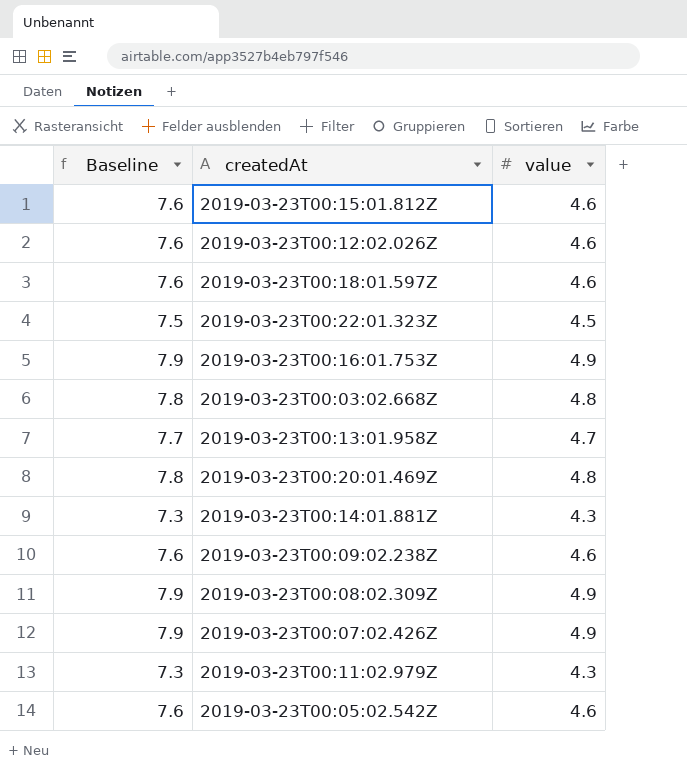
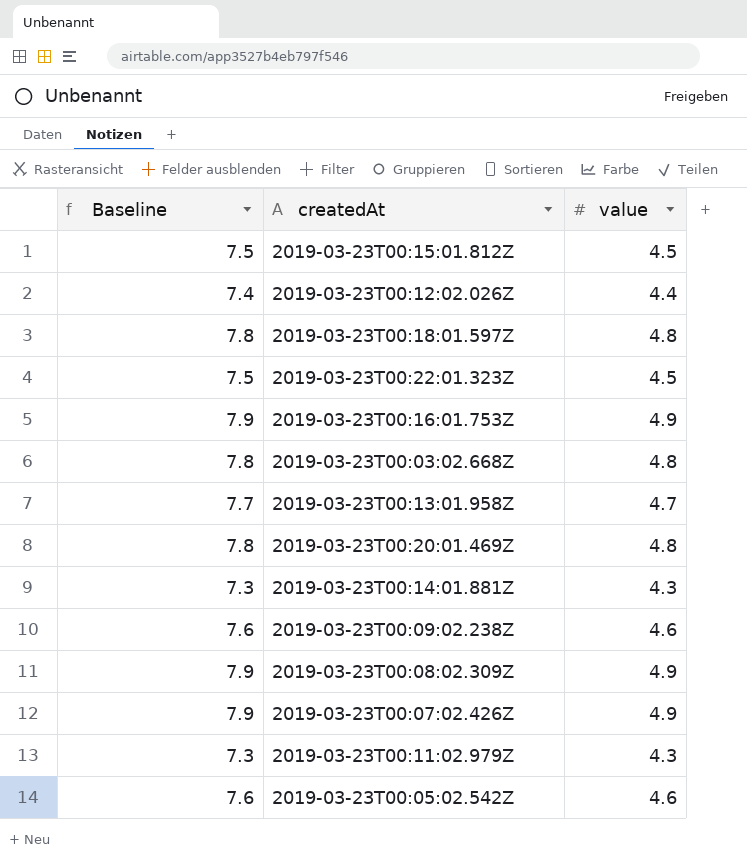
2019-03-23T00:15:01.812Z | Baseline: 7.6 -> 7.5
2019-03-23T00:15:01.812Z | value: 4.6 -> 4.5
2019-03-23T00:12:02.026Z | Baseline: 7.6 -> 7.4
2019-03-23T00:12:02.026Z | value: 4.6 -> 4.4
2019-03-23T00:18:01.597Z | Baseline: 7.6 -> 7.8
2019-03-23T00:18:01.597Z | value: 4.6 -> 4.8

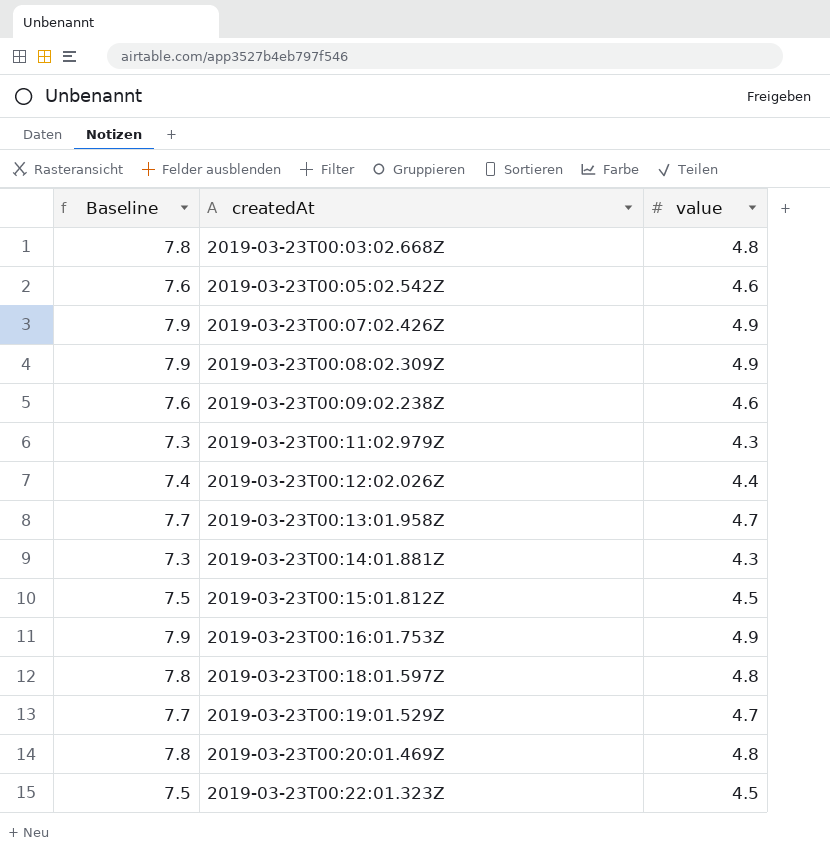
row order: none -> createdAt ascending
row 2019-03-23T00:19:01.529Z: none -> 7.7 | 4.7

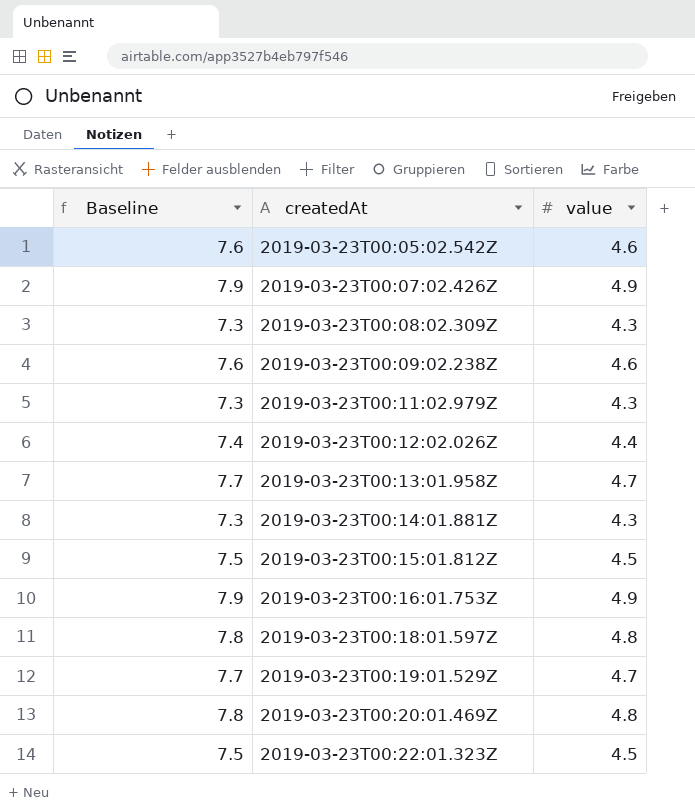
row 2019-03-23T00:03:02.668Z: 7.8 | 4.8 -> none
2019-03-23T00:08:02.309Z | Baseline: 7.9 -> 7.3
2019-03-23T00:08:02.309Z | value: 4.9 -> 4.3

